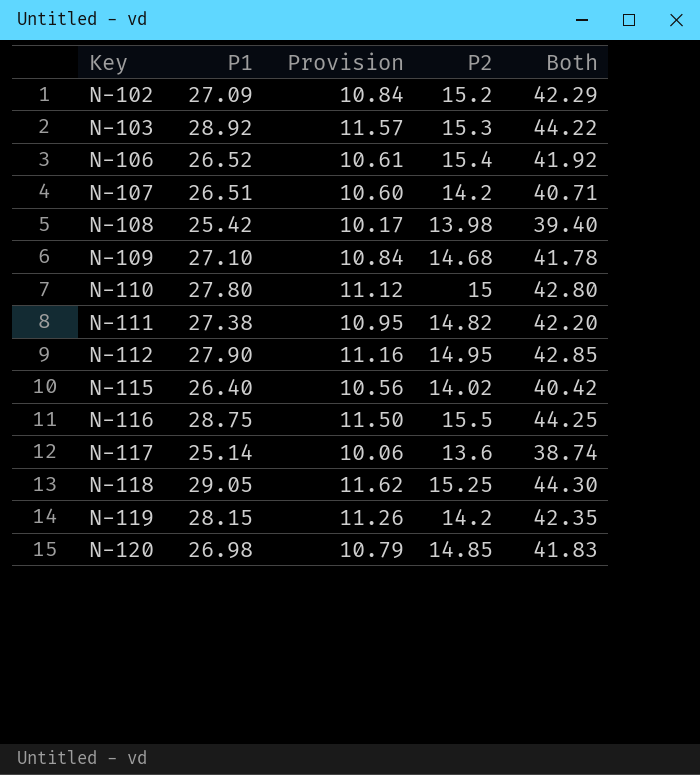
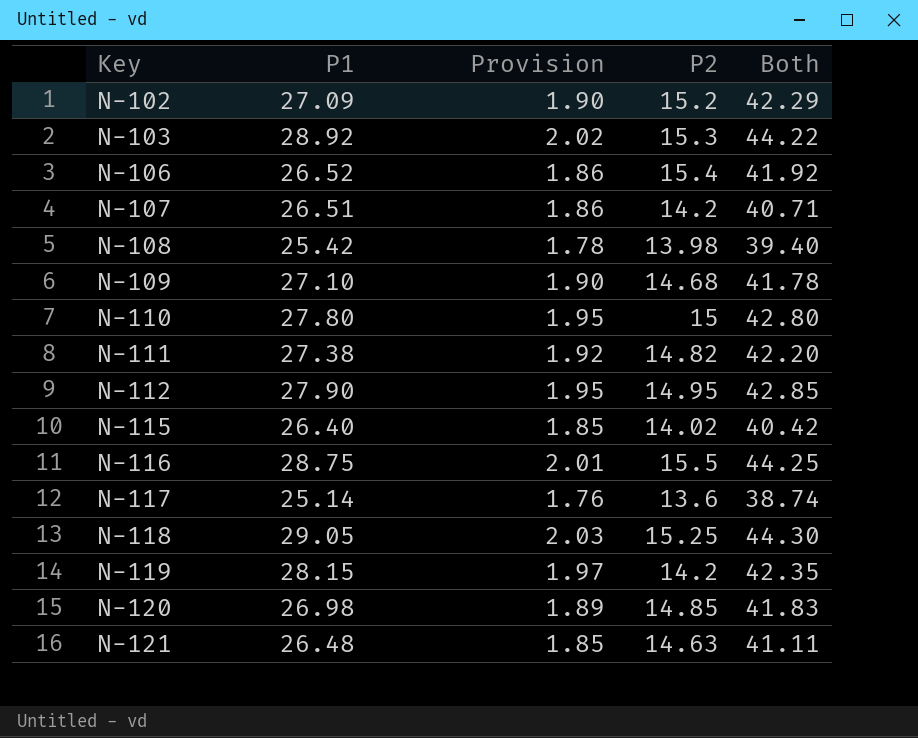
column Provision | formula: [P1] * 0.4 -> [P1] * 0.07
row N-121: none -> 26.48 | 1.85 | 14.63 | 41.11

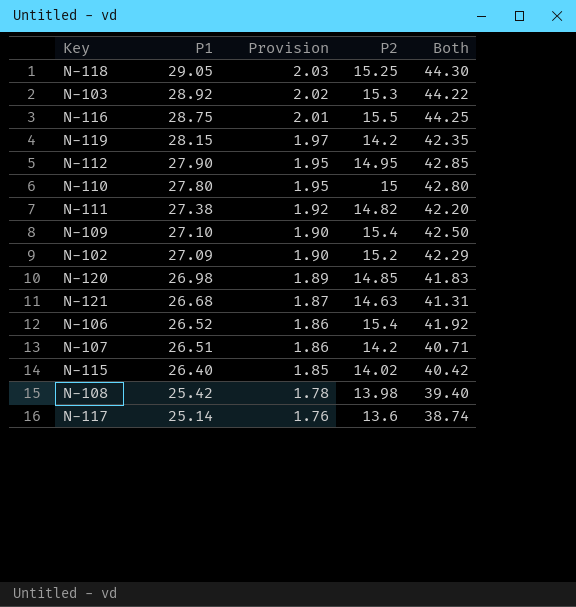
row order: Key ascending -> P1 descending
N-109 | P2: 14.68 -> 15.4
N-109 | Both: 41.78 -> 42.50
N-121 | P1: 26.48 -> 26.68
N-121 | Provision: 1.85 -> 1.87
N-121 | Both: 41.11 -> 41.31

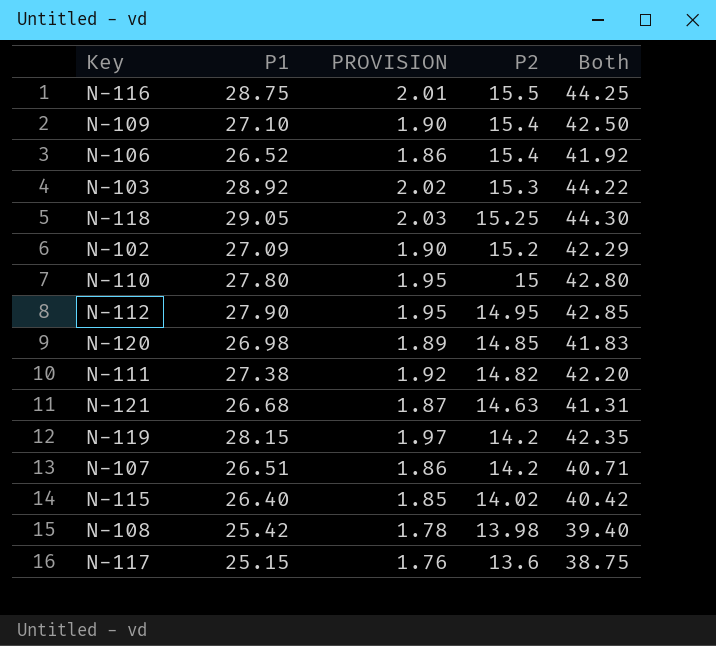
row order: P1 descending -> P2 descending
column name: Provision -> PROVISION
N-117 | P1: 25.14 -> 25.15
N-117 | Both: 38.74 -> 38.75

